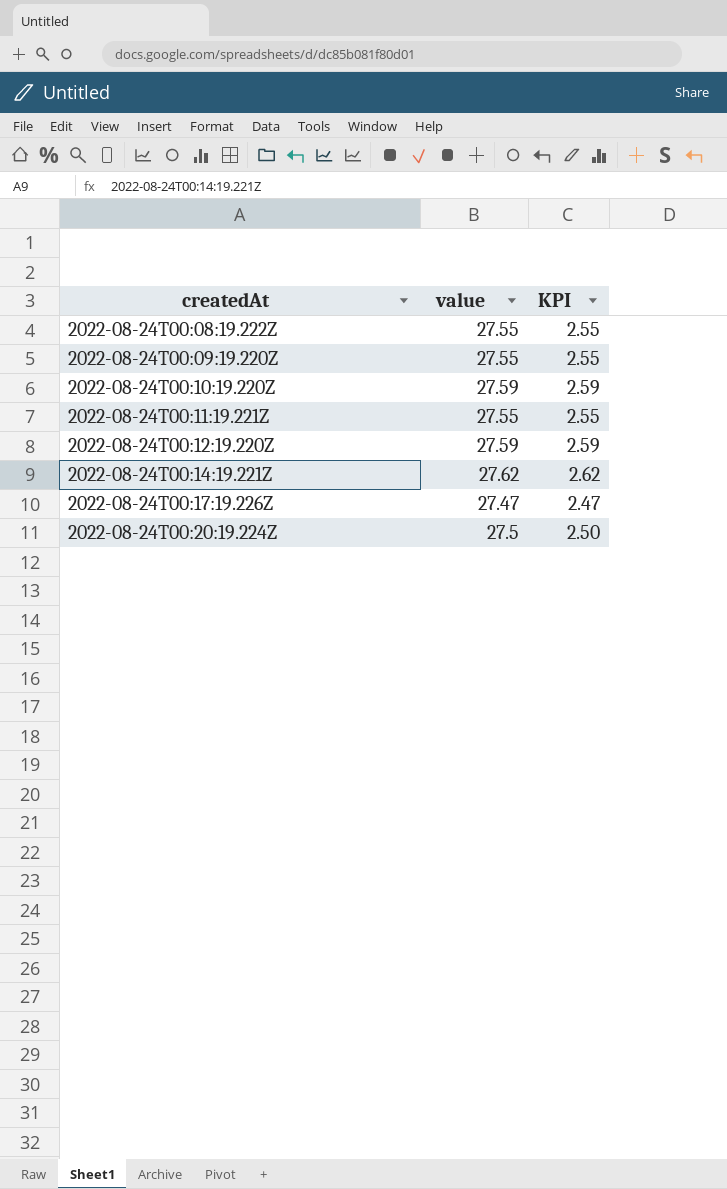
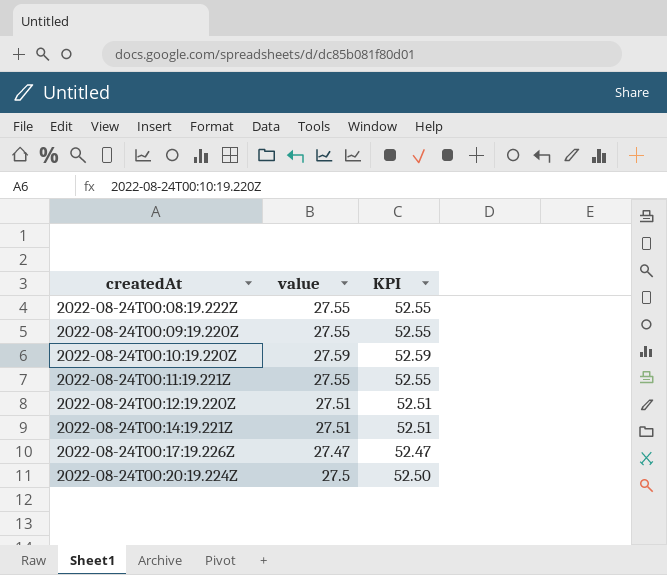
column KPI | formula: [value] - 25 -> [value] + 25
2022-08-24T00:12:19.220Z | value: 27.59 -> 27.51
2022-08-24T00:14:19.221Z | value: 27.62 -> 27.51

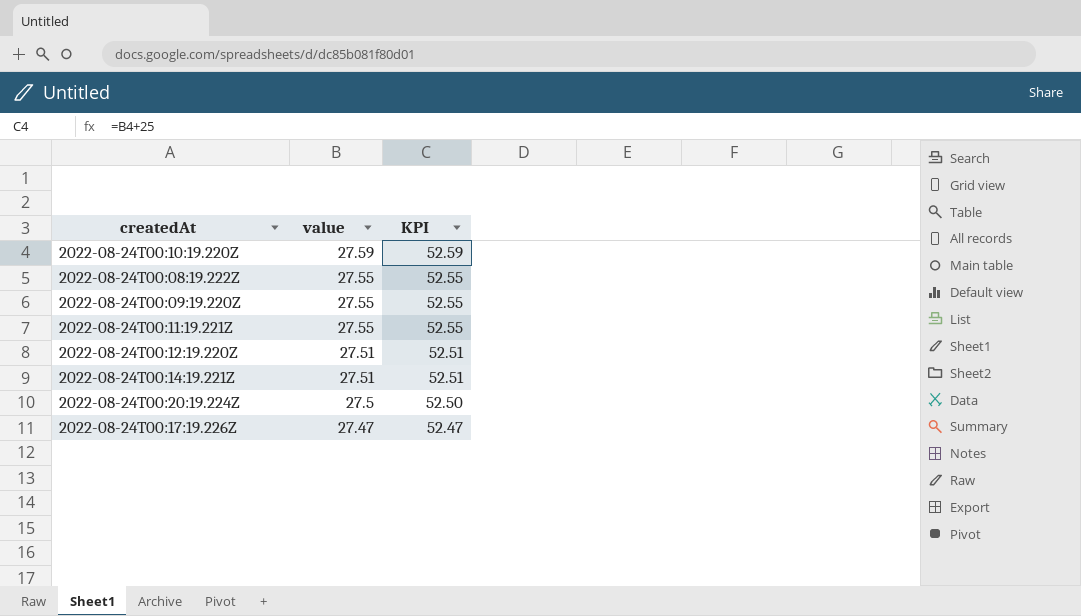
row order: createdAt ascending -> value descending

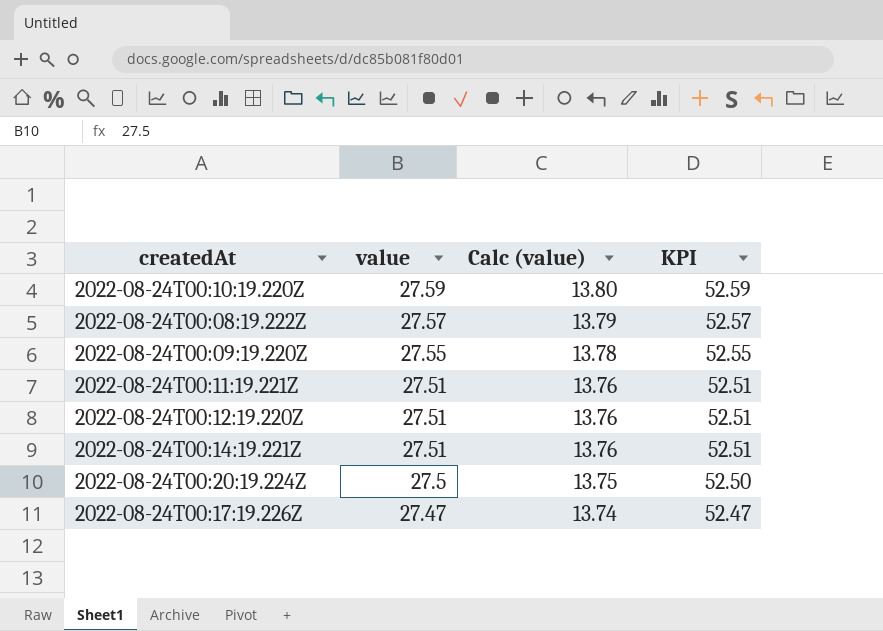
column Calc (value) | formula: none -> [value] * 0.5
2022-08-24T00:08:19.222Z | value: 27.55 -> 27.57
2022-08-24T00:08:19.222Z | KPI: 52.55 -> 52.57
2022-08-24T00:11:19.221Z | value: 27.55 -> 27.51
2022-08-24T00:11:19.221Z | KPI: 52.55 -> 52.51

